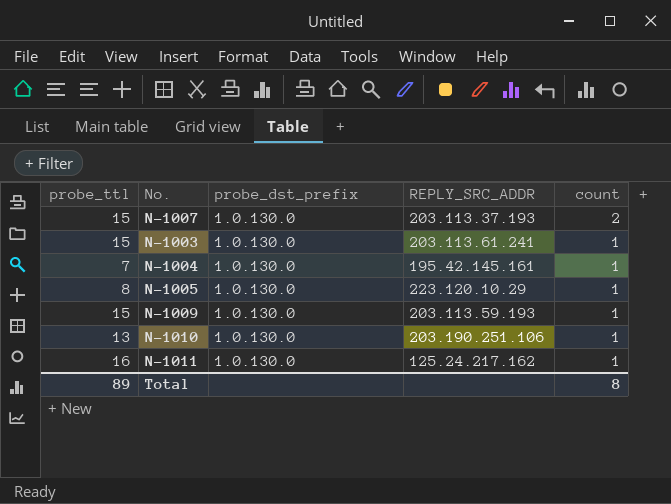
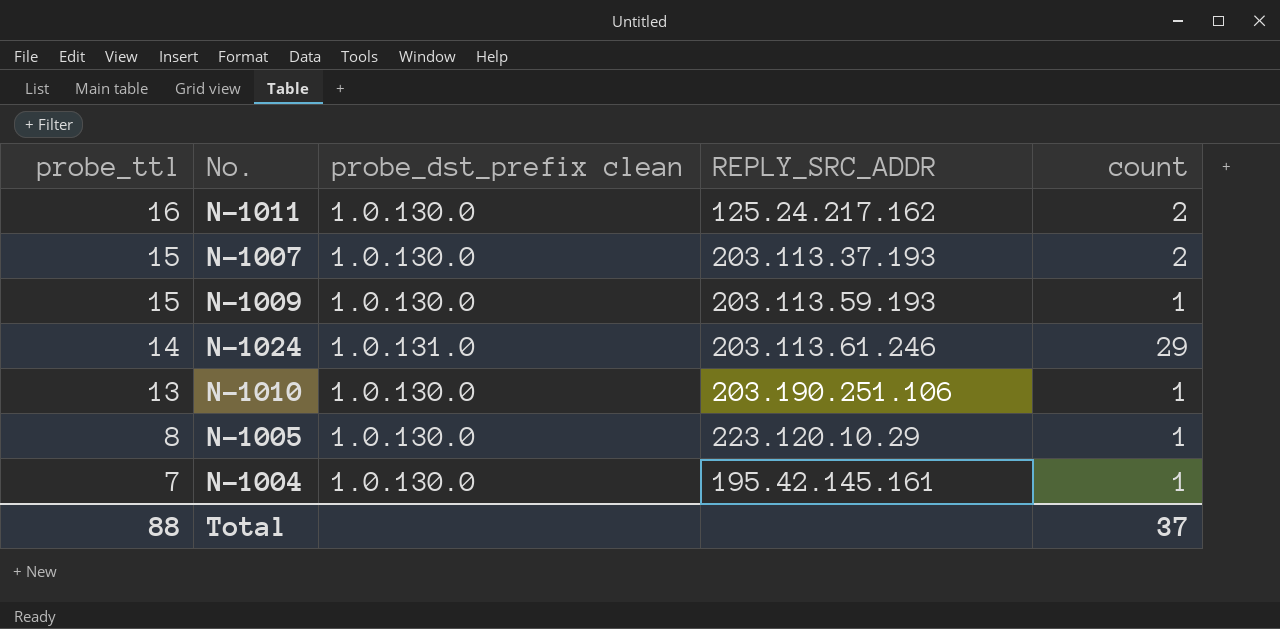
row order: count descending -> probe_ttl descending
column name: probe_dst_prefix -> probe_dst_prefix clean
row N-1003: 15 | 1.0.130.0 | 203.113.61.241 | 1 -> none
N-1011 | count: 1 -> 2
row N-1024: none -> 14 | 1.0.131.0 | 203.113.61.246 | 29
Total | probe_ttl: 89 -> 88
Total | count: 8 -> 37

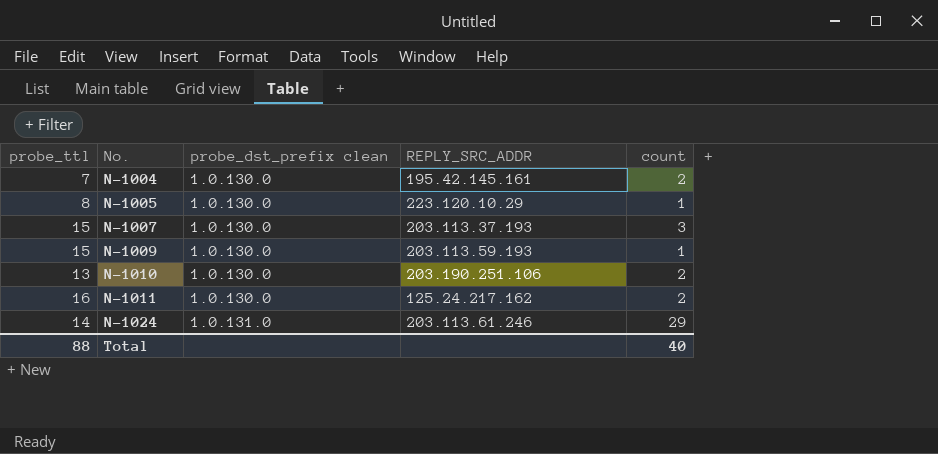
row order: probe_ttl descending -> No. ascending
N-1004 | count: 1 -> 2
N-1007 | count: 2 -> 3
N-1010 | count: 1 -> 2
Total | count: 37 -> 40

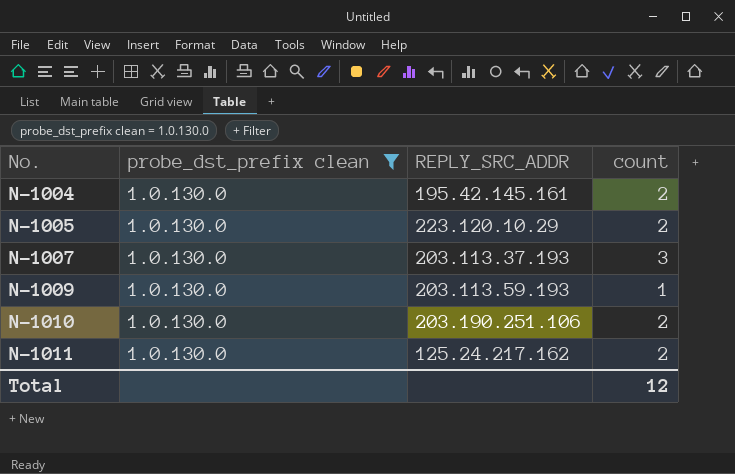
filter: none -> probe_dst_prefix clean = 1.0.130.0
column probe_ttl | position: 1 -> none
N-1005 | count: 1 -> 2
Total | count: 40 -> 12

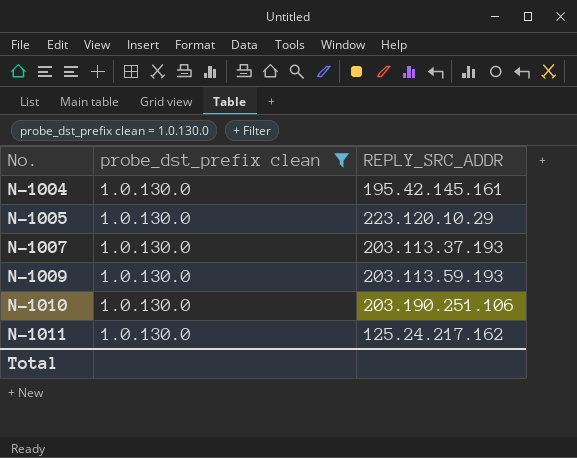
column count | position: 4 -> none

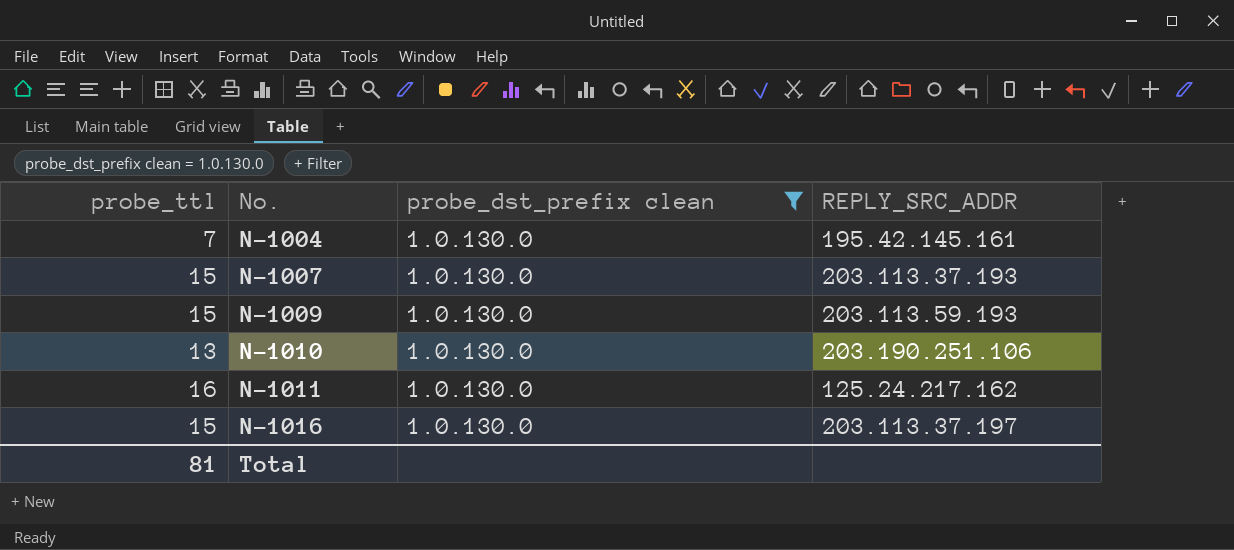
column probe_ttl | position: none -> 1
row N-1005: 1.0.130.0 | 223.120.10.29 -> none
row N-1016: none -> 15 | 1.0.130.0 | 203.113.37.197

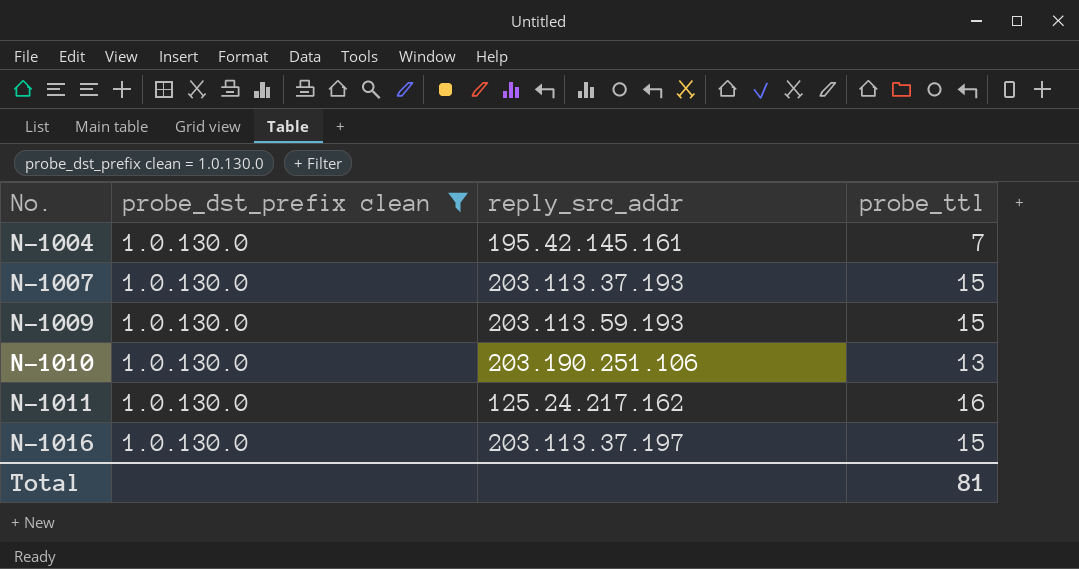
column name: REPLY_SRC_ADDR -> reply_src_addr
column probe_ttl | position: 1 -> 4

